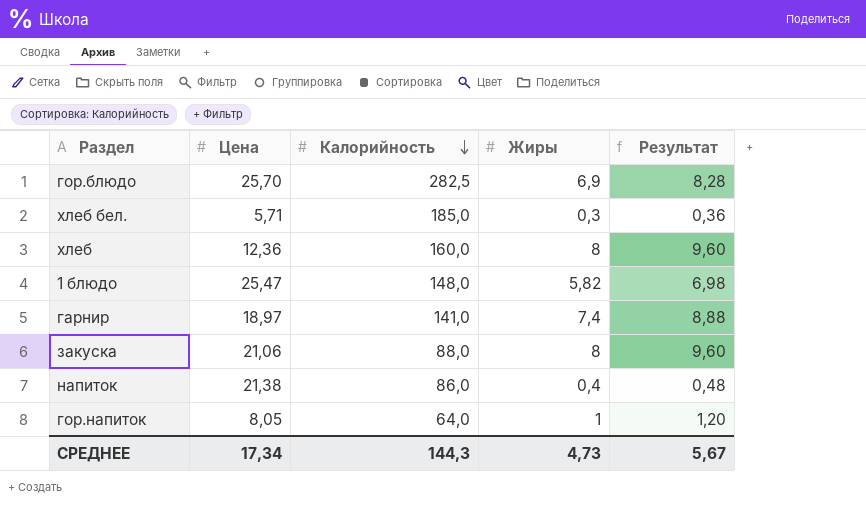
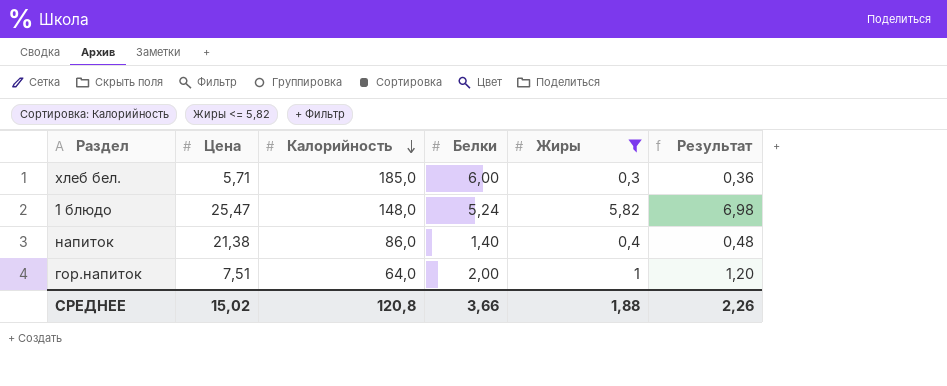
filter: none -> Жиры <= 5,82
column Белки | position: none -> 4
гор.напиток | Цена: 8,05 -> 7,51
СРЕДНЕЕ | Цена: 17,34 -> 15,02
СРЕДНЕЕ | Калорийность: 144,3 -> 120,8
СРЕДНЕЕ | Жиры: 4,73 -> 1,88
СРЕДНЕЕ | Результат: 5,67 -> 2,26

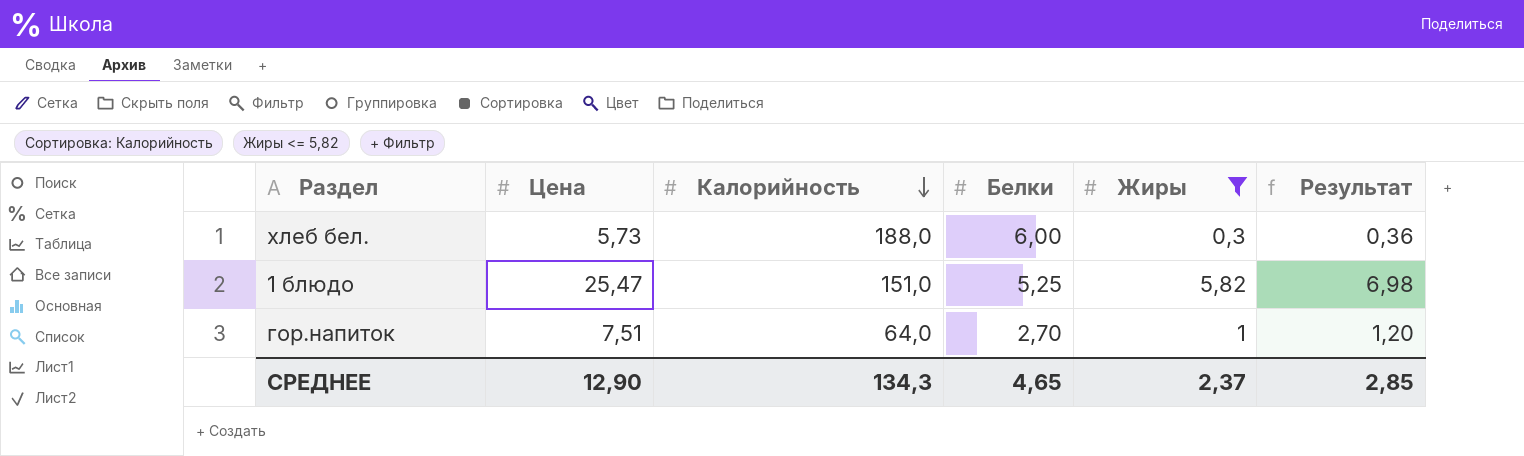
row напиток: 21,38 | 86,0 | 1,40 | 0,4 | 0,48 -> none
хлеб бел. | Цена: 5,71 -> 5,73
хлеб бел. | Калорийность: 185,0 -> 188,0
1 блюдо | Калорийность: 148,0 -> 151,0
1 блюдо | Белки: 5,24 -> 5,25
гор.напиток | Белки: 2,00 -> 2,70
СРЕДНЕЕ | Цена: 15,02 -> 12,90
СРЕДНЕЕ | Калорийность: 120,8 -> 134,3
СРЕДНЕЕ | Белки: 3,66 -> 4,65
СРЕДНЕЕ | Жиры: 1,88 -> 2,37
СРЕДНЕЕ | Результат: 2,26 -> 2,85

